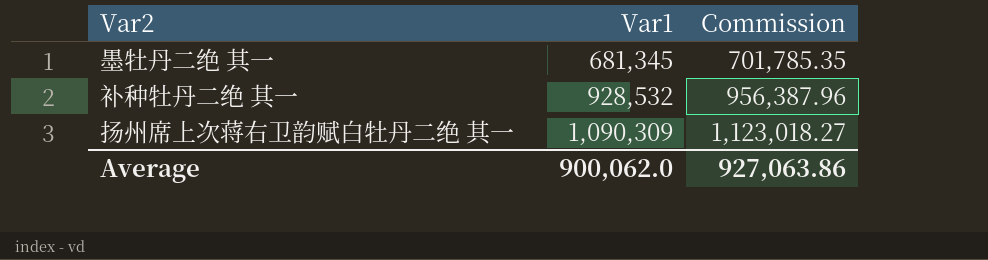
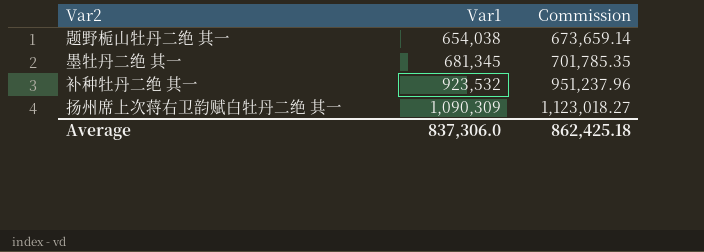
row 题野栀山牡丹二绝 其一: none -> 654,038 | 673,659.14
补种牡丹二绝 其一 | Var1: 928,532 -> 923,532
补种牡丹二绝 其一 | Commission: 956,387.96 -> 951,237.96
Average | Var1: 900,062.0 -> 837,306.0
Average | Commission: 927,063.86 -> 862,425.18

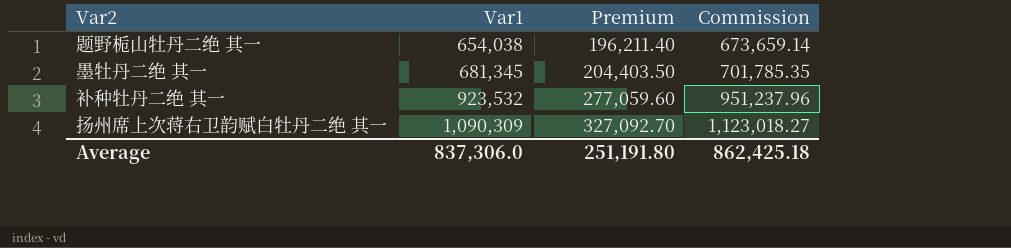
column Premium | formula: none -> [Var1] * 0.3

